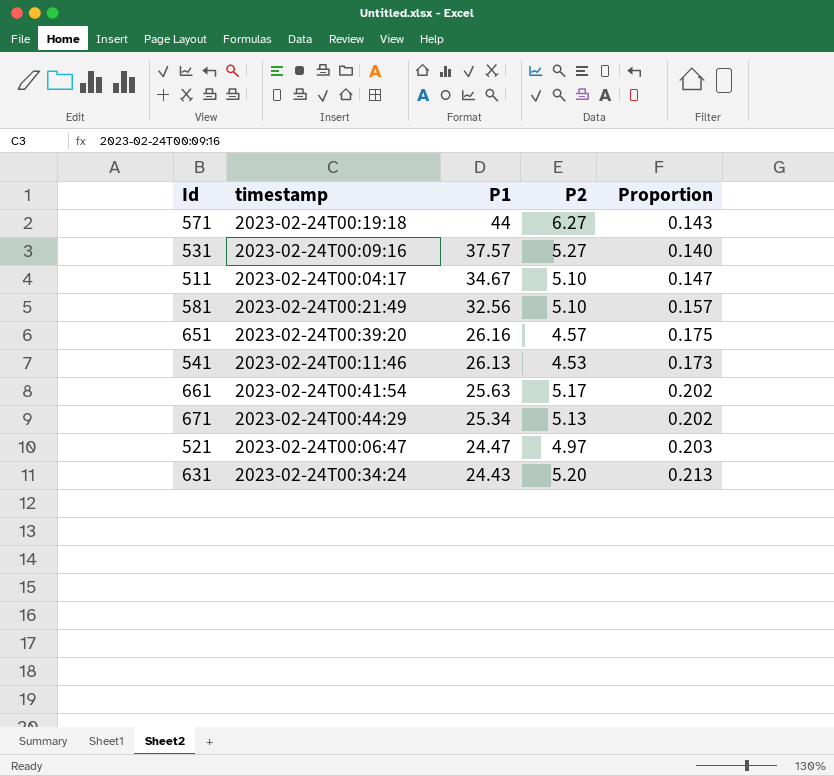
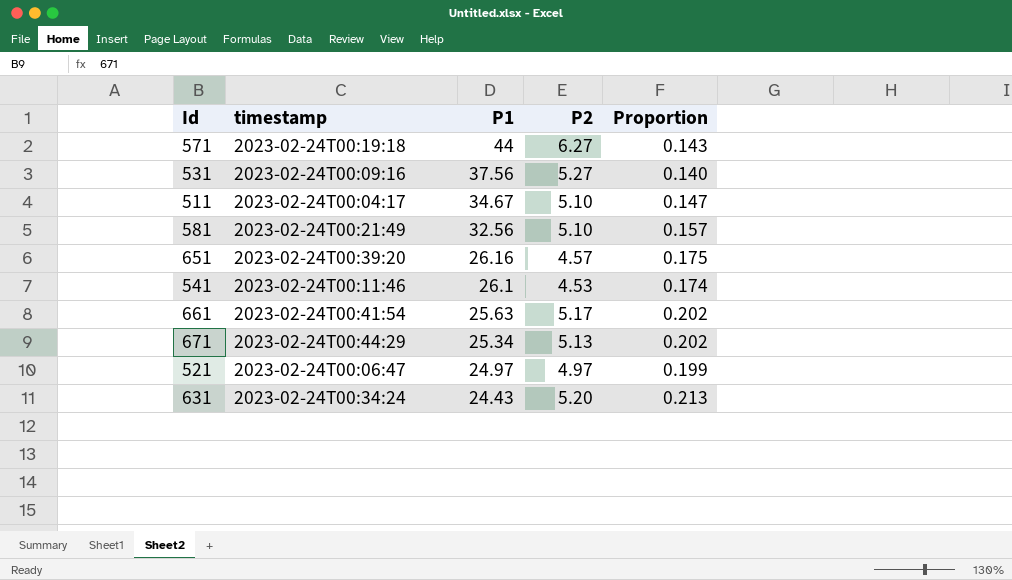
531 | P1: 37.57 -> 37.56
541 | P1: 26.13 -> 26.1
541 | Proportion: 0.173 -> 0.174
521 | P1: 24.47 -> 24.97
521 | Proportion: 0.203 -> 0.199

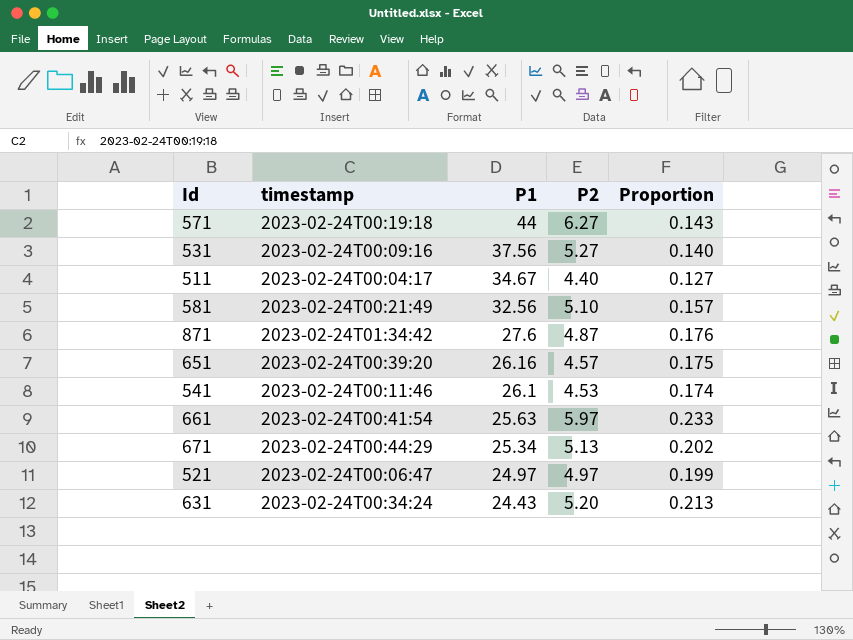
511 | P2: 5.10 -> 4.40
511 | Proportion: 0.147 -> 0.127
row 871: none -> 2023-02-24T01:34:42 | 27.6 | 4.87 | 0.176
661 | P2: 5.17 -> 5.97
661 | Proportion: 0.202 -> 0.233

